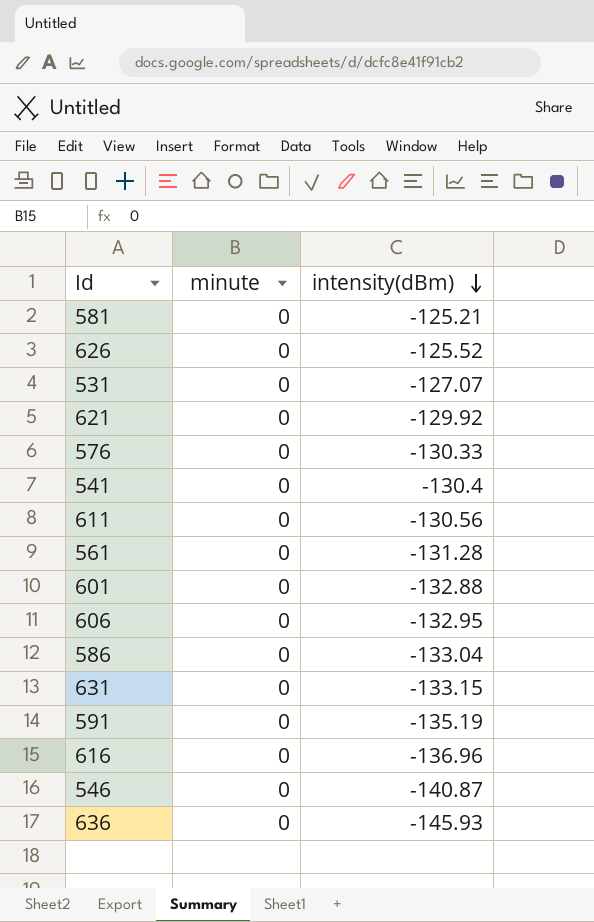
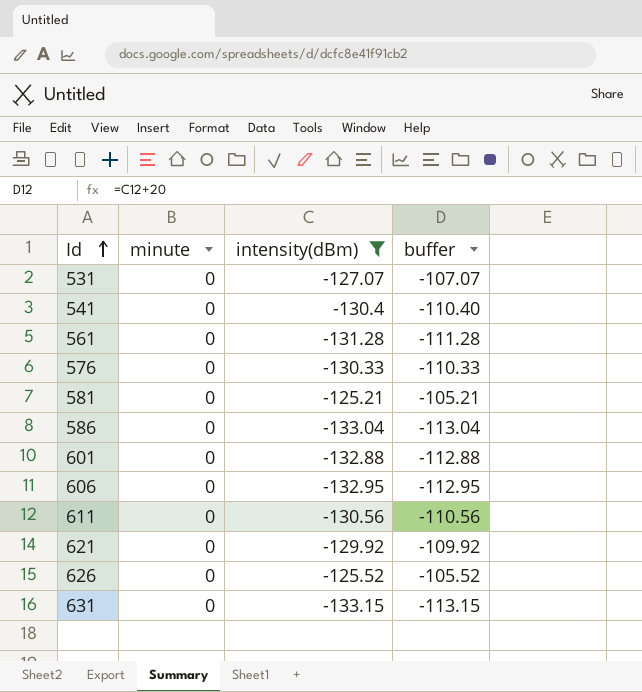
filter: none -> intensity(dBm) >= -133.15
row order: intensity(dBm) descending -> Id ascending
column buffer | formula: none -> [intensity(dBm)] + 20

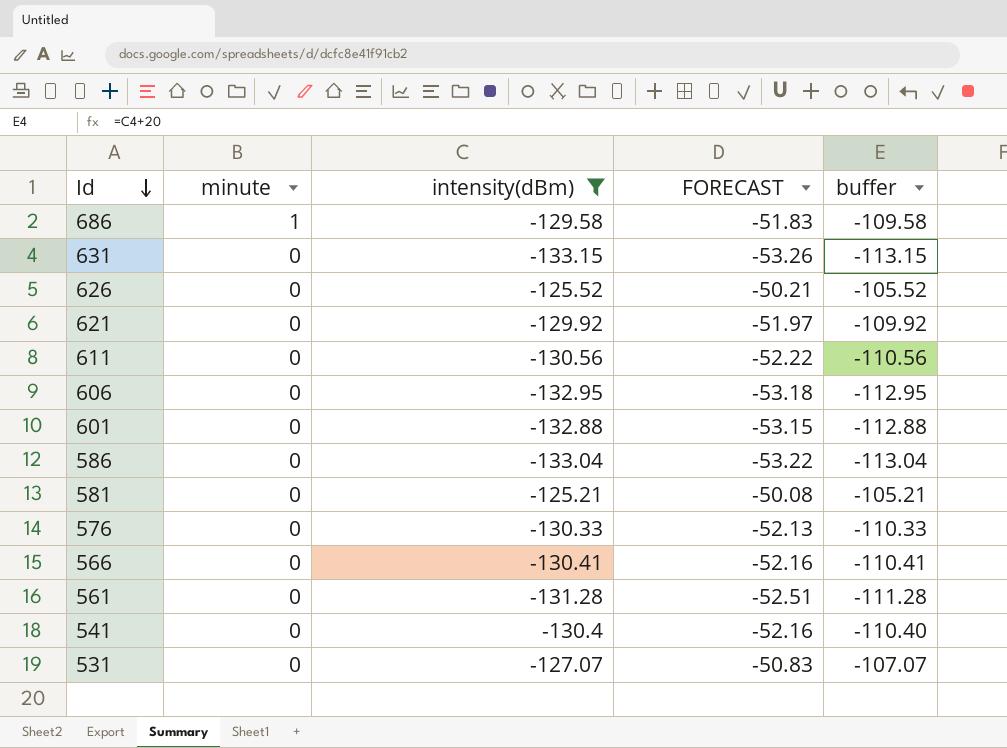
row order: Id ascending -> Id descending
column FORECAST | formula: none -> [intensity(dBm)] * 0.4
row 686: none -> 1 | -129.58 | -51.83 | -109.58
row 566: none -> 0 | -130.41 | -52.16 | -110.41

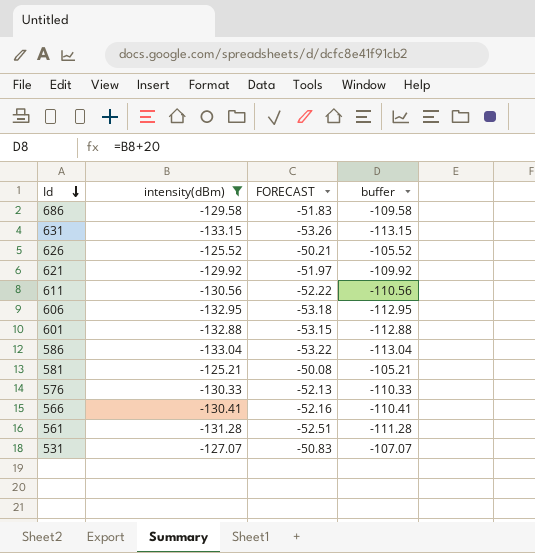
column minute | position: 2 -> none
row 541: 0 | -130.4 | -52.16 | -110.40 -> none

